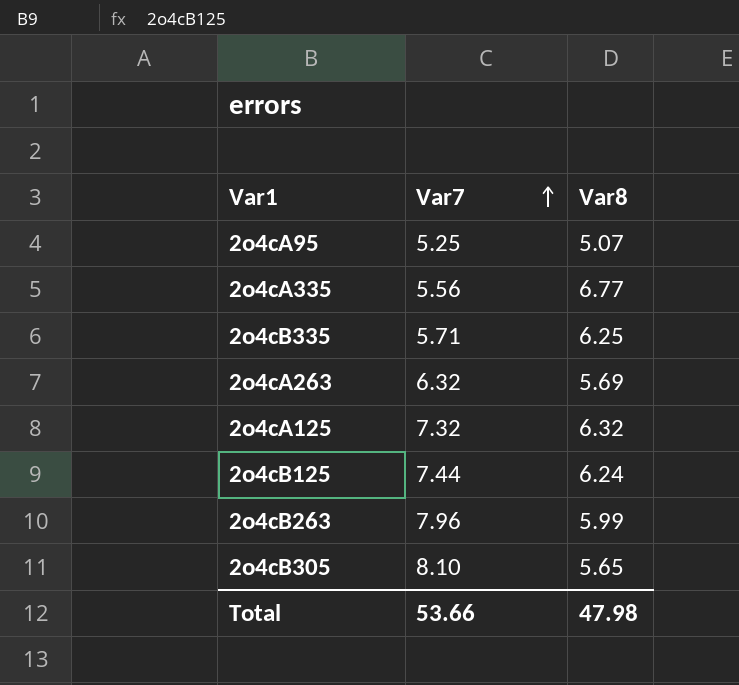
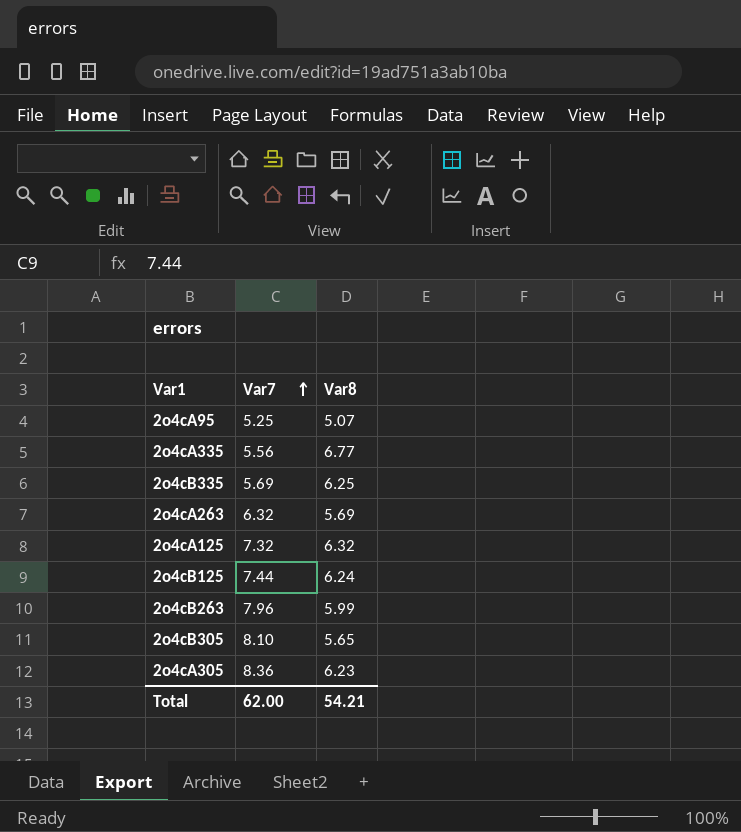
2o4cB335 | Var7: 5.71 -> 5.69
row 2o4cA305: none -> 8.36 | 6.23
Total | Var7: 53.66 -> 62.00
Total | Var8: 47.98 -> 54.21

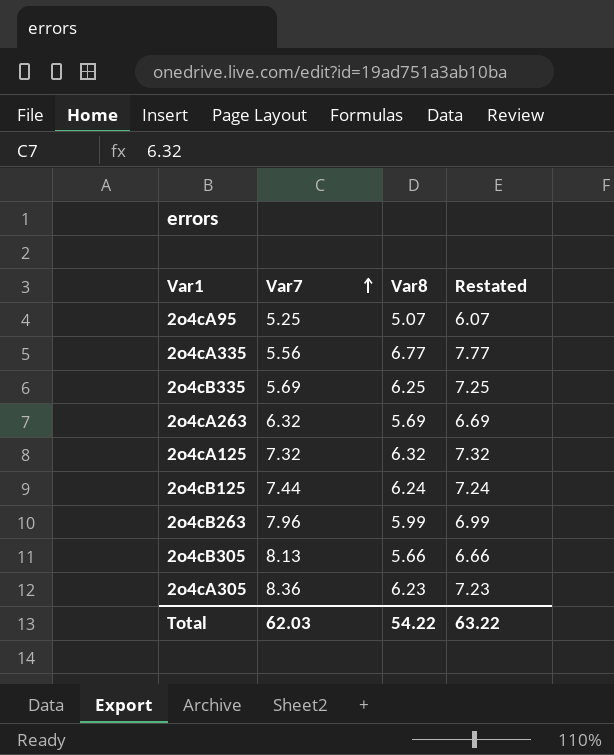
column Restated | formula: none -> [Var8] + 1
2o4cB305 | Var7: 8.10 -> 8.13
2o4cB305 | Var8: 5.65 -> 5.66
Total | Var7: 62.00 -> 62.03
Total | Var8: 54.21 -> 54.22

